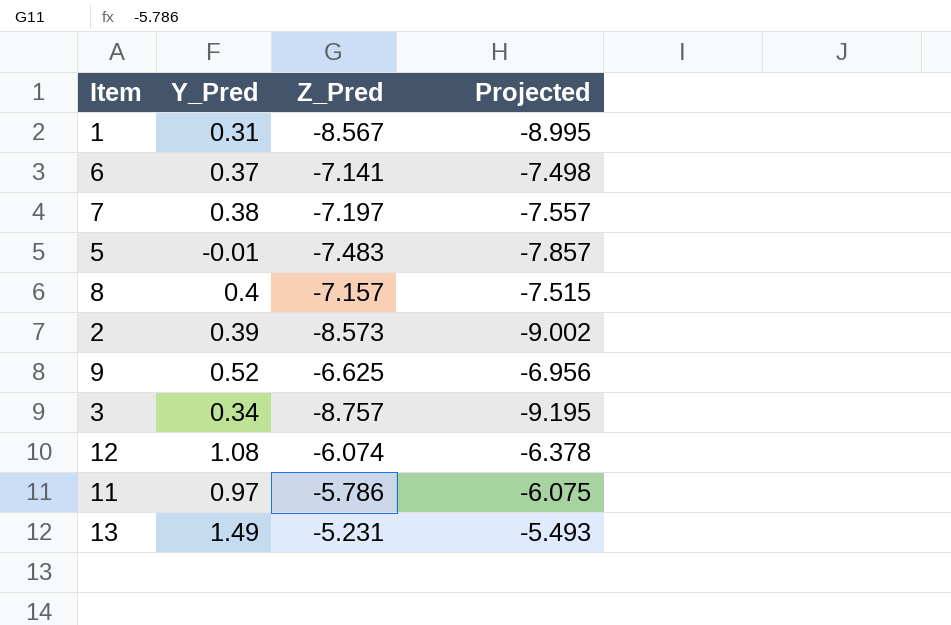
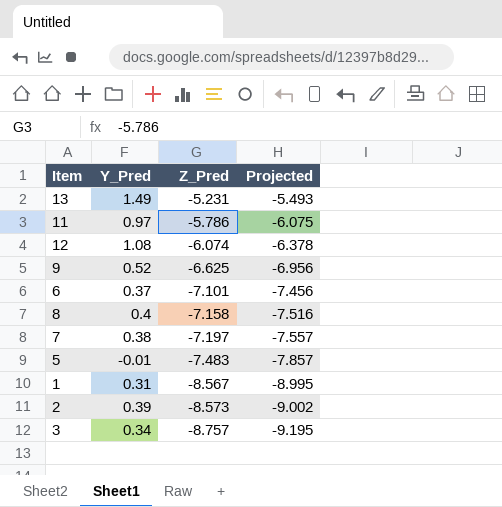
row order: none -> Z_Pred descending
6 | Z_Pred: -7.141 -> -7.101
6 | Projected: -7.498 -> -7.456
8 | Z_Pred: -7.157 -> -7.158
8 | Projected: -7.515 -> -7.516

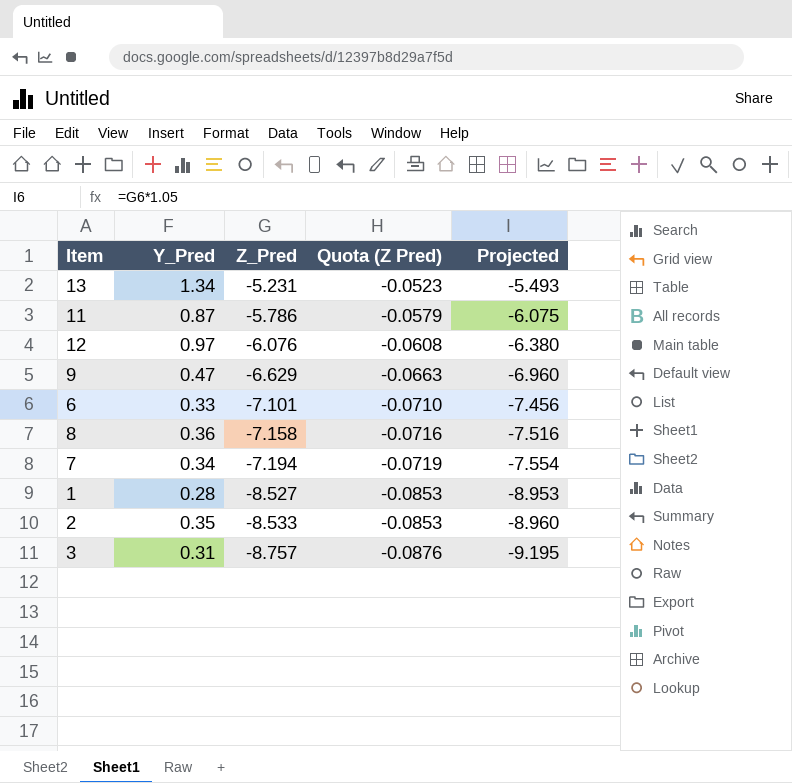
column Quota (Z Pred) | formula: none -> [Z_Pred] * 0.01
row 5: -0.01 | -7.483 | -7.857 -> none
13 | Y_Pred: 1.49 -> 1.34
11 | Y_Pred: 0.97 -> 0.87
12 | Y_Pred: 1.08 -> 0.97
12 | Z_Pred: -6.074 -> -6.076
12 | Projected: -6.378 -> -6.380
9 | Y_Pred: 0.52 -> 0.47
9 | Z_Pred: -6.625 -> -6.629
9 | Projected: -6.956 -> -6.960
6 | Y_Pred: 0.37 -> 0.33
8 | Y_Pred: 0.4 -> 0.36
7 | Y_Pred: 0.38 -> 0.34
7 | Z_Pred: -7.197 -> -7.194
7 | Projected: -7.557 -> -7.554
1 | Y_Pred: 0.31 -> 0.28
1 | Z_Pred: -8.567 -> -8.527
1 | Projected: -8.995 -> -8.953
2 | Y_Pred: 0.39 -> 0.35
2 | Z_Pred: -8.573 -> -8.533
2 | Projected: -9.002 -> -8.960
3 | Y_Pred: 0.34 -> 0.31

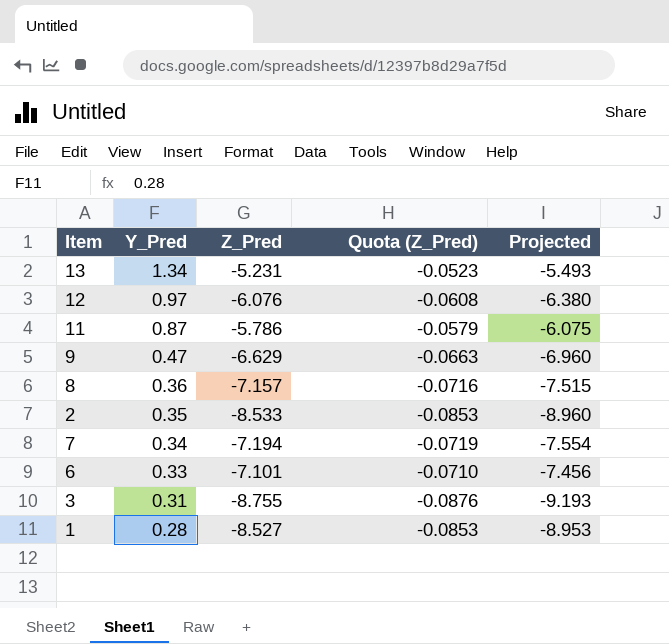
row order: Z_Pred descending -> Y_Pred descending
column name: Quota (Z Pred) -> Quota (Z_Pred)
8 | Z_Pred: -7.158 -> -7.157
8 | Projected: -7.516 -> -7.515
3 | Z_Pred: -8.757 -> -8.755
3 | Projected: -9.195 -> -9.193

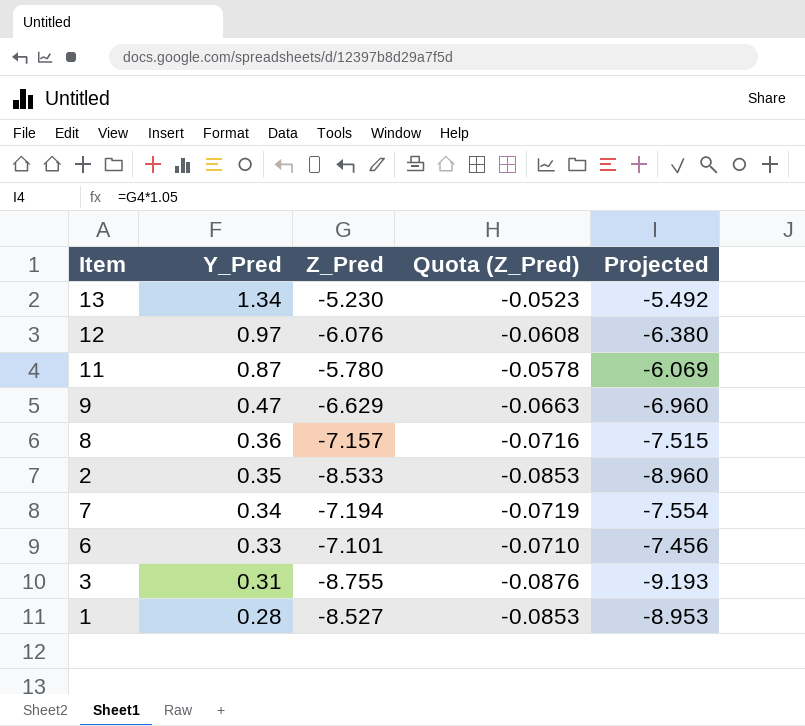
13 | Z_Pred: -5.231 -> -5.230
13 | Projected: -5.493 -> -5.492
11 | Z_Pred: -5.786 -> -5.780
11 | Quota (Z_Pred): -0.0579 -> -0.0578
11 | Projected: -6.075 -> -6.069

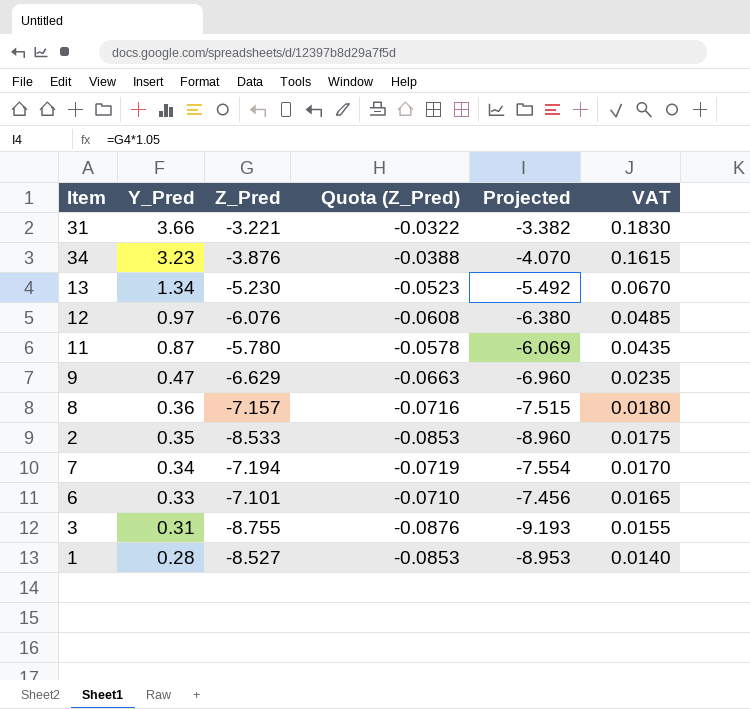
column VAT | formula: none -> [Y_Pred] * 0.05
row 31: none -> 3.66 | -3.221 | -0.0322 | -3.382 | 0.1830
row 34: none -> 3.23 | -3.876 | -0.0388 | -4.070 | 0.1615

